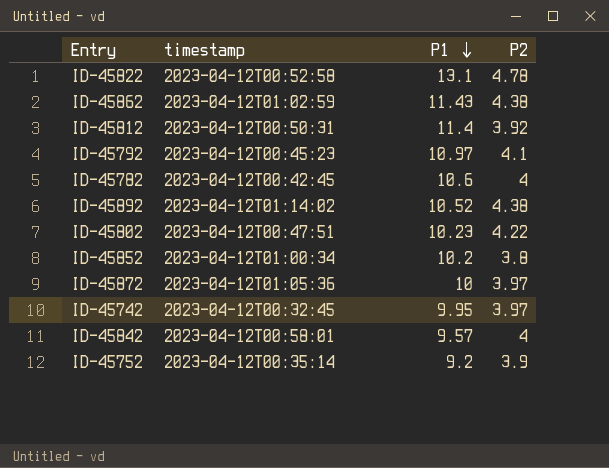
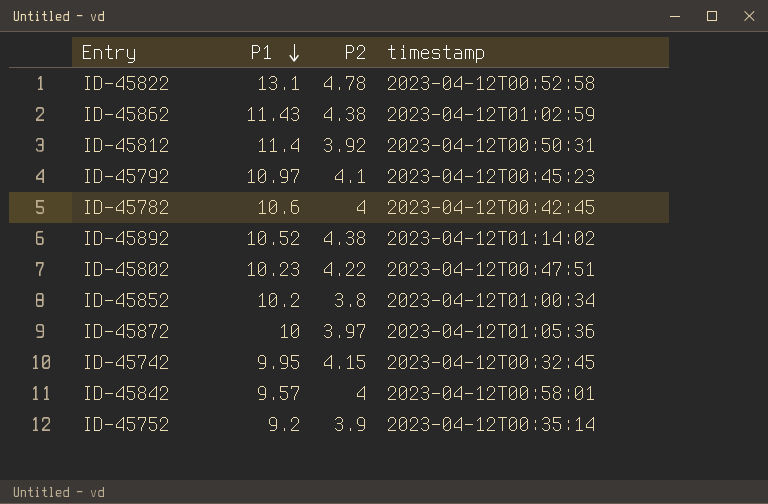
column timestamp | position: 2 -> 4
ID-45742 | P2: 3.97 -> 4.15

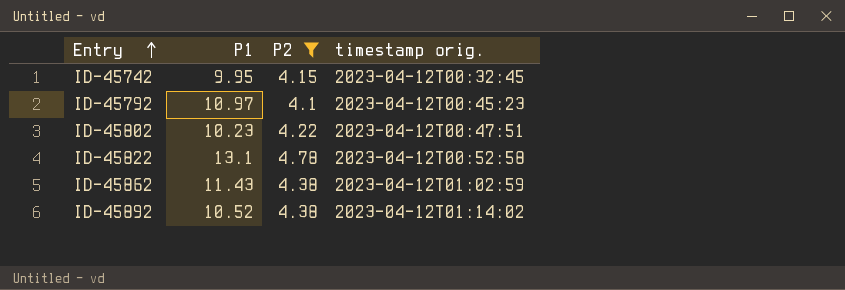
filter: none -> P2 >= 4.1
row order: P1 descending -> Entry ascending
column name: timestamp -> timestamp orig.

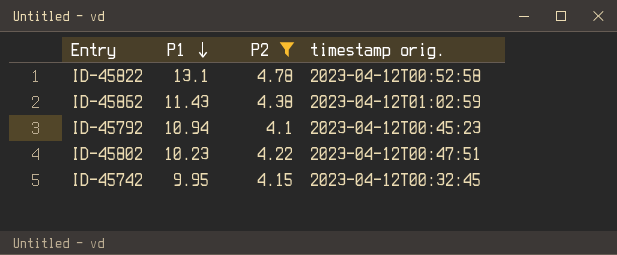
row order: Entry ascending -> P1 descending
row ID-45892: 10.52 | 4.38 | 2023-04-12T01:14:02 -> none
ID-45792 | P1: 10.97 -> 10.94

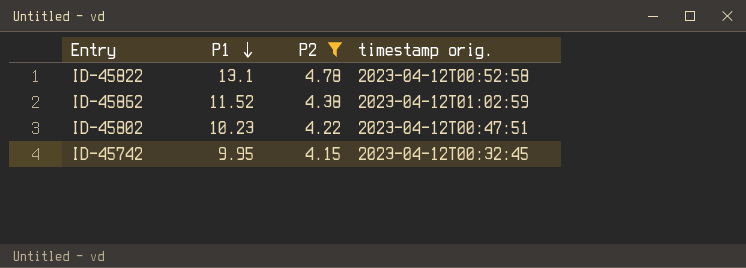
row ID-45792: 10.94 | 4.1 | 2023-04-12T00:45:23 -> none
ID-45862 | P1: 11.43 -> 11.52

